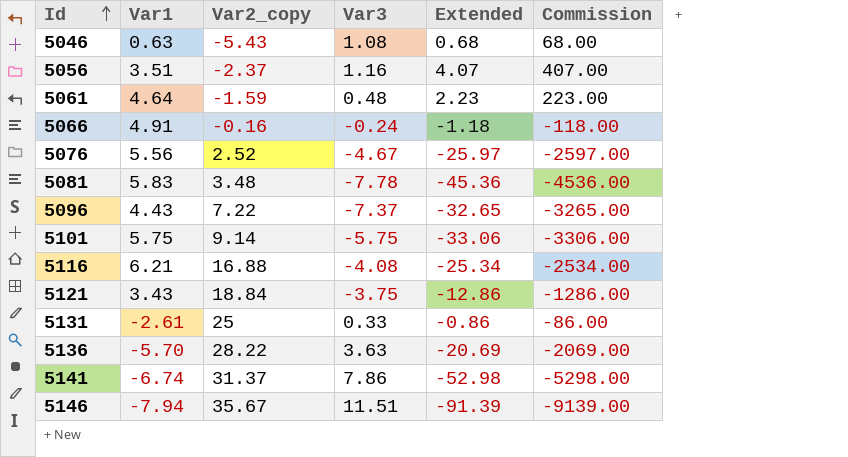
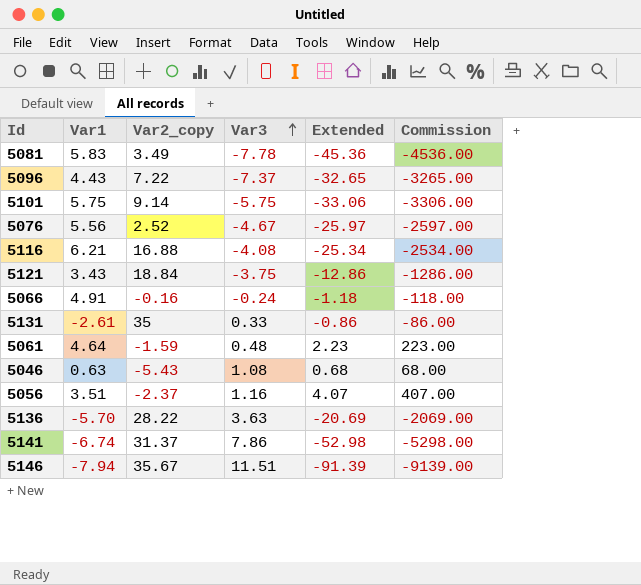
row order: Id ascending -> Var3 ascending
5081 | Var2_copy: 3.48 -> 3.49
5131 | Var2_copy: 25 -> 35

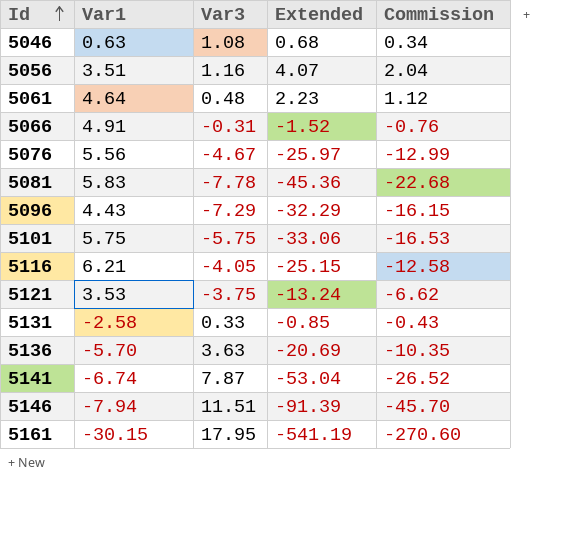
row order: Var3 ascending -> Id ascending
column Var2_copy | position: 3 -> none
column Commission | formula: [Extended] * 100 -> [Extended] * 0.5
5066 | Var3: -0.24 -> -0.31
5066 | Extended: -1.18 -> -1.52
5096 | Var3: -7.37 -> -7.29
5096 | Extended: -32.65 -> -32.29
5116 | Var3: -4.08 -> -4.05
5116 | Extended: -25.34 -> -25.15
5121 | Var1: 3.43 -> 3.53
5121 | Extended: -12.86 -> -13.24
5131 | Var1: -2.61 -> -2.58
5131 | Extended: -0.86 -> -0.85
5141 | Var3: 7.86 -> 7.87
5141 | Extended: -52.98 -> -53.04
row 5161: none -> -30.15 | 17.95 | -541.19 | -270.60

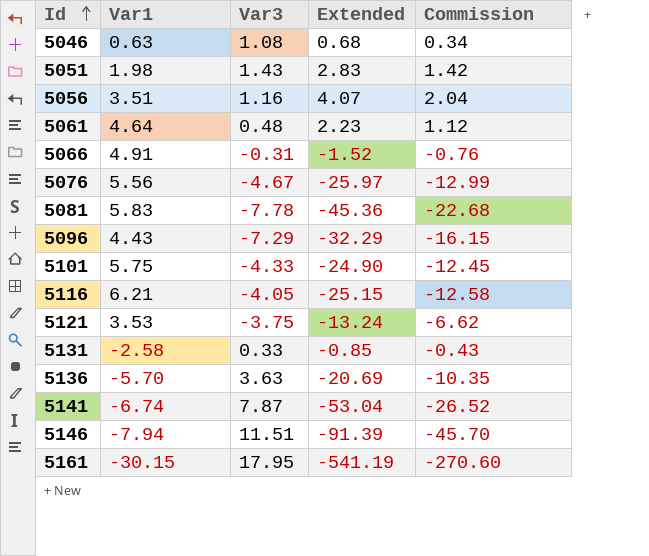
row 5051: none -> 1.98 | 1.43 | 2.83 | 1.42
5101 | Var3: -5.75 -> -4.33
5101 | Extended: -33.06 -> -24.90
5101 | Commission: -16.53 -> -12.45

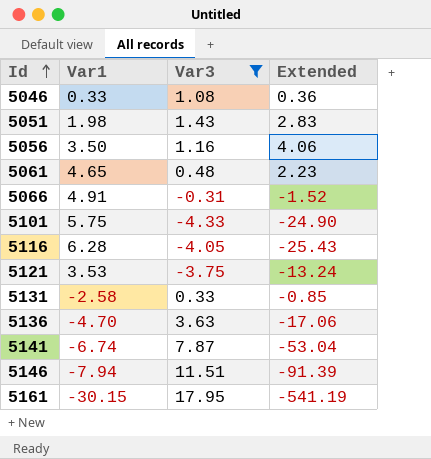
filter: none -> Var3 >= -4.33
column Commission | formula: [Extended] * 0.5 -> none
5046 | Var1: 0.63 -> 0.33
5046 | Extended: 0.68 -> 0.36
5056 | Var1: 3.51 -> 3.50
5056 | Extended: 4.07 -> 4.06
5061 | Var1: 4.64 -> 4.65
5116 | Var1: 6.21 -> 6.28
5116 | Extended: -25.15 -> -25.43
5136 | Var1: -5.70 -> -4.70
5136 | Extended: -20.69 -> -17.06

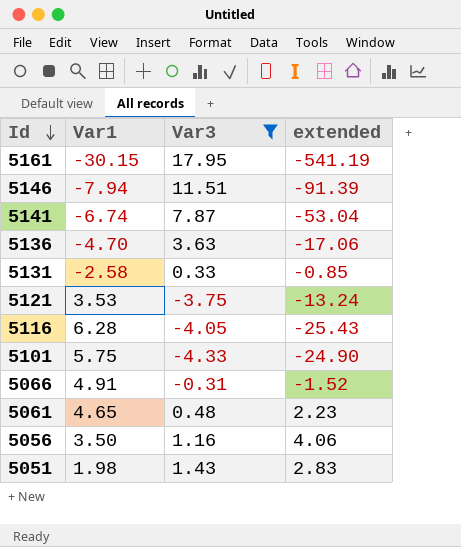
row order: Id ascending -> Id descending
column name: Extended -> extended
row 5046: 0.33 | 1.08 | 0.36 -> none

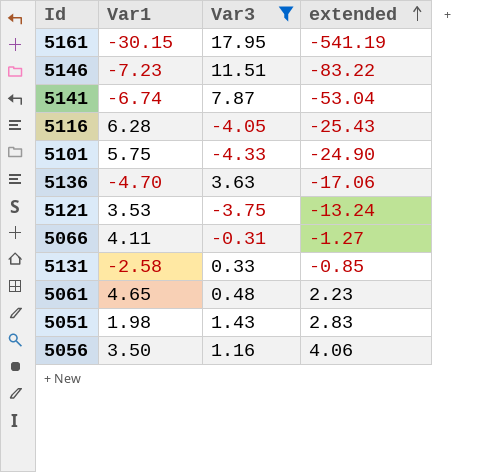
row order: Id descending -> extended ascending
5146 | Var1: -7.94 -> -7.23
5146 | extended: -91.39 -> -83.22
5066 | Var1: 4.91 -> 4.11
5066 | extended: -1.52 -> -1.27

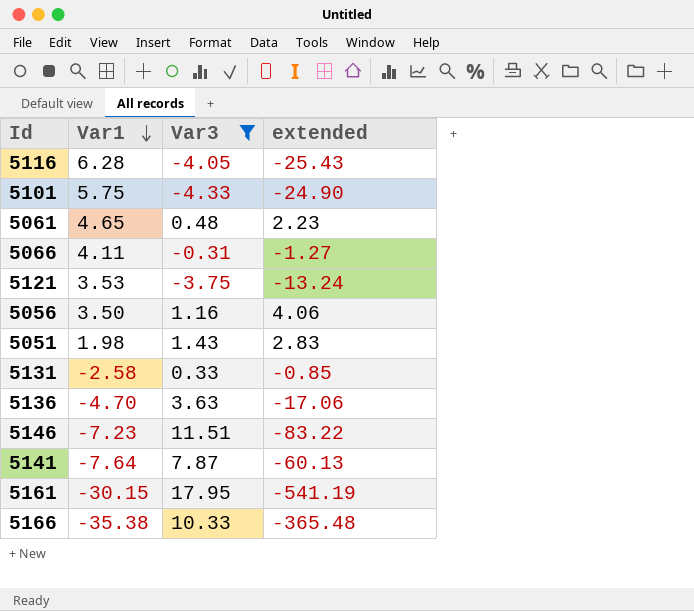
row order: extended ascending -> Var1 descending
5141 | Var1: -6.74 -> -7.64
5141 | extended: -53.04 -> -60.13
row 5166: none -> -35.38 | 10.33 | -365.48

